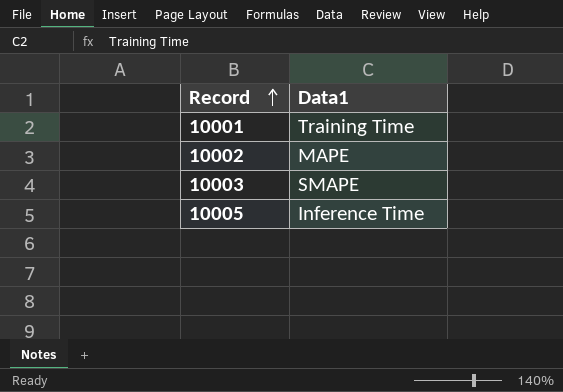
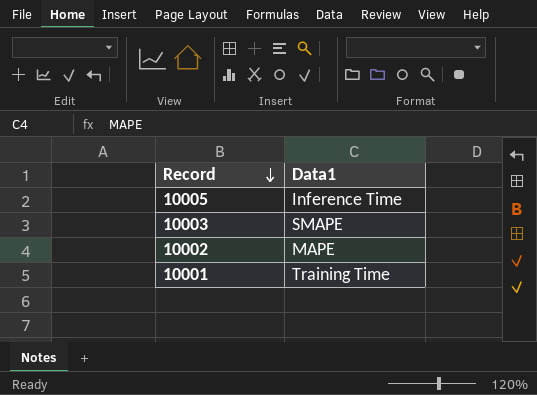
row order: Record ascending -> Record descending

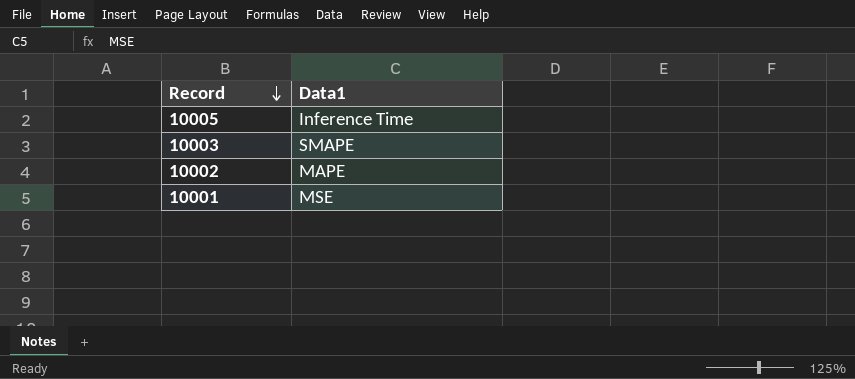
10001 | Data1: Training Time -> MSE

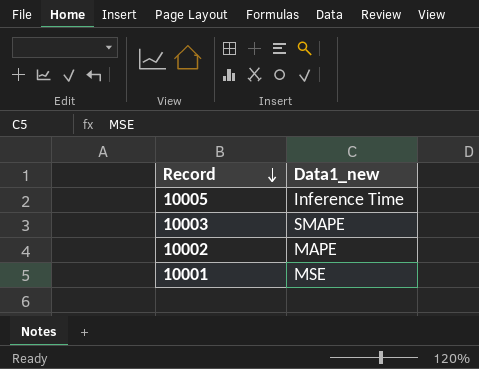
column name: Data1 -> Data1_new

